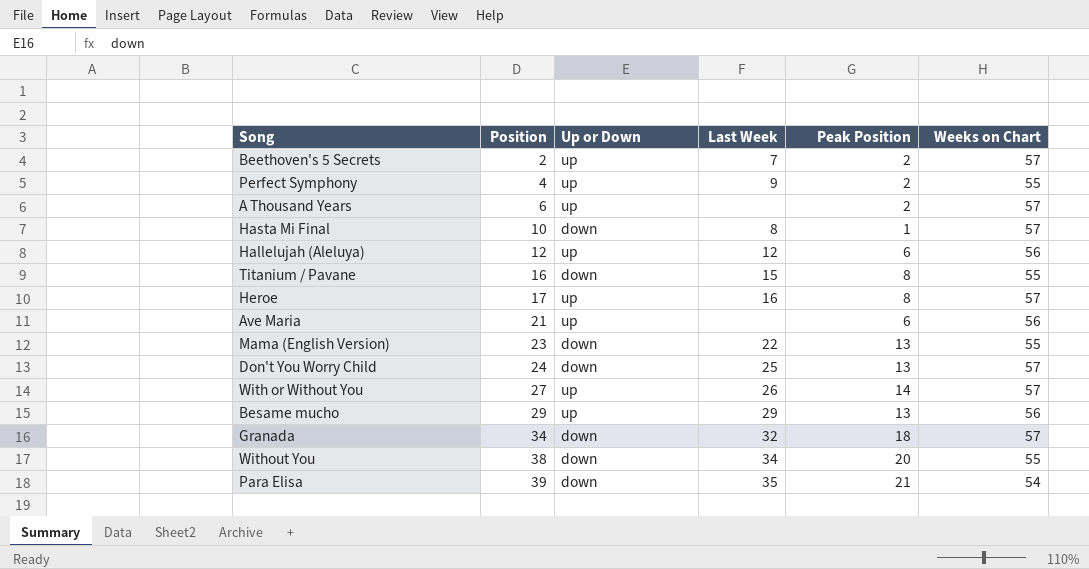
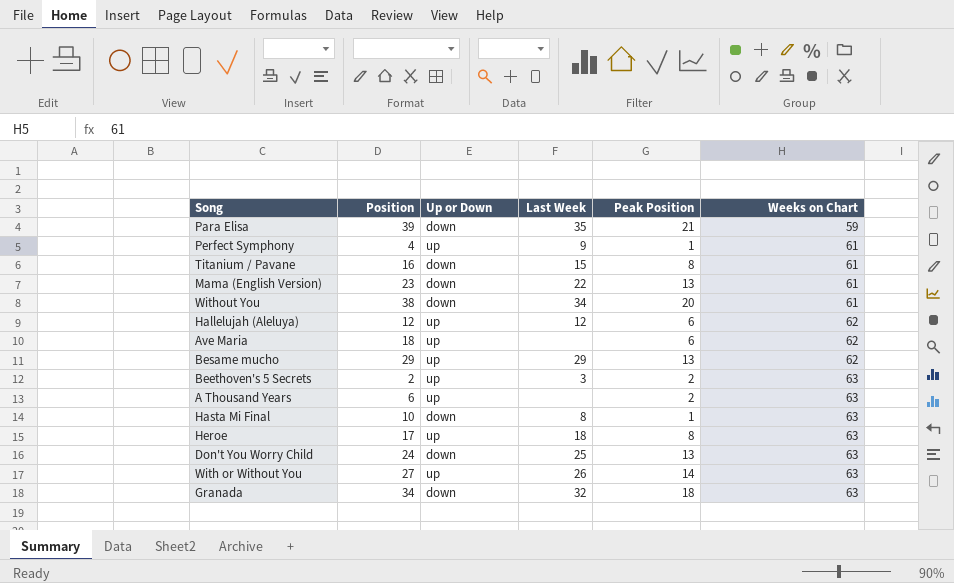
row order: Position ascending -> Weeks on Chart ascending
Para Elisa | Weeks on Chart: 54 -> 59
Perfect Symphony | Peak Position: 2 -> 1
Perfect Symphony | Weeks on Chart: 55 -> 61
Titanium / Pavane | Weeks on Chart: 55 -> 61
Mama (English Version) | Weeks on Chart: 55 -> 61
Without You | Weeks on Chart: 55 -> 61
Hallelujah (Aleluya) | Weeks on Chart: 56 -> 62
Ave Maria | Position: 21 -> 18
Ave Maria | Weeks on Chart: 56 -> 62
Besame mucho | Weeks on Chart: 56 -> 62
Beethoven's 5 Secrets | Last Week: 7 -> 3
Beethoven's 5 Secrets | Weeks on Chart: 57 -> 63
A Thousand Years | Weeks on Chart: 57 -> 63
Hasta Mi Final | Weeks on Chart: 57 -> 63
Heroe | Last Week: 16 -> 18
Heroe | Weeks on Chart: 57 -> 63
Don't You Worry Child | Weeks on Chart: 57 -> 63
With or Without You | Weeks on Chart: 57 -> 63
Granada | Weeks on Chart: 57 -> 63

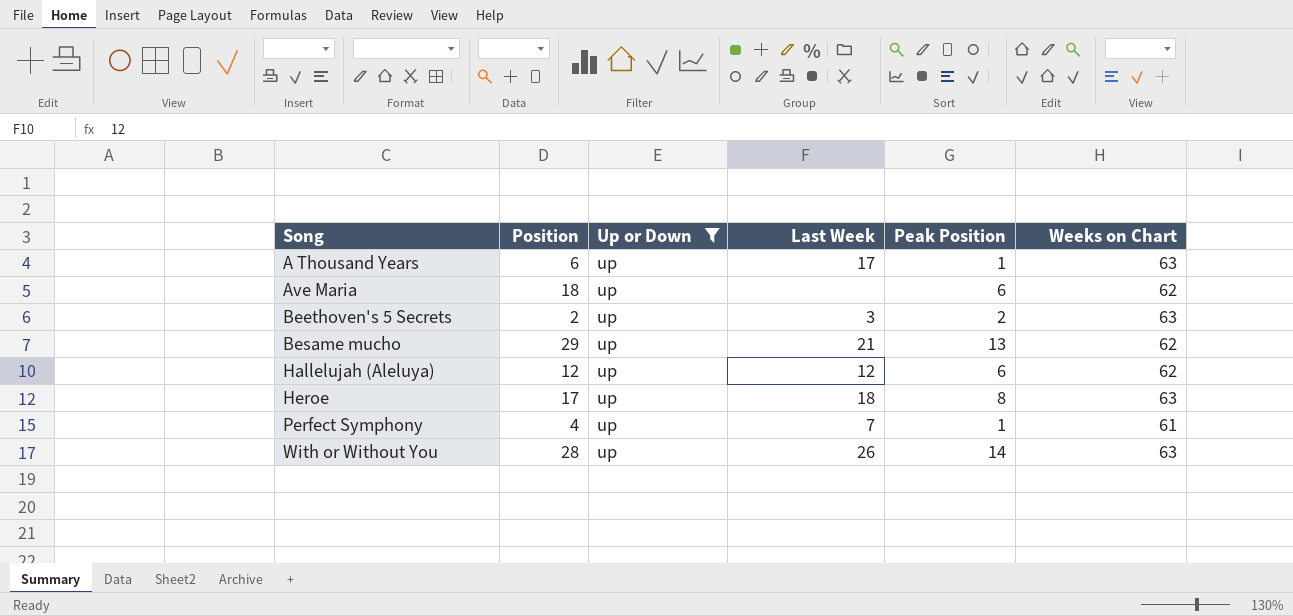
filter: none -> Up or Down = up
row order: Weeks on Chart ascending -> Song ascending
A Thousand Years | Last Week: none -> 17
A Thousand Years | Peak Position: 2 -> 1
Besame mucho | Last Week: 29 -> 21
Perfect Symphony | Last Week: 9 -> 7
With or Without You | Position: 27 -> 28

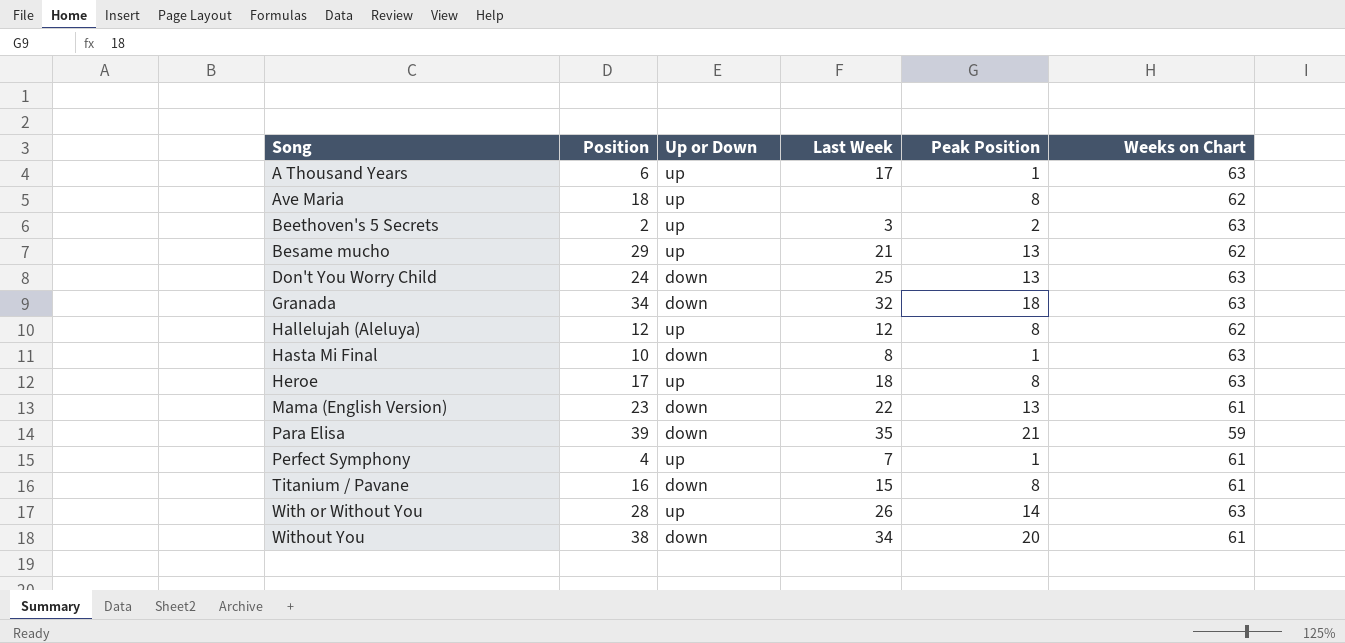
filter: Up or Down = up -> none
Ave Maria | Peak Position: 6 -> 8
Hallelujah (Aleluya) | Peak Position: 6 -> 8

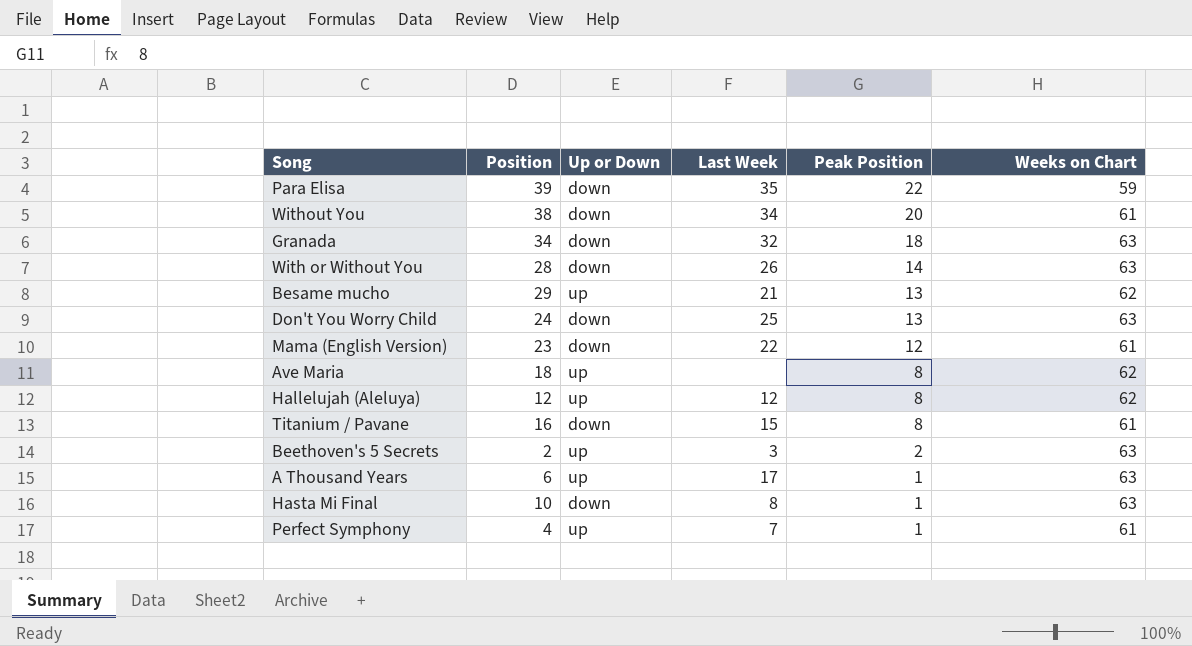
row order: Song ascending -> Peak Position descending
row Heroe: 17 | up | 18 | 8 | 63 -> none
Para Elisa | Peak Position: 21 -> 22
With or Without You | Up or Down: up -> down
Mama (English Version) | Peak Position: 13 -> 12

